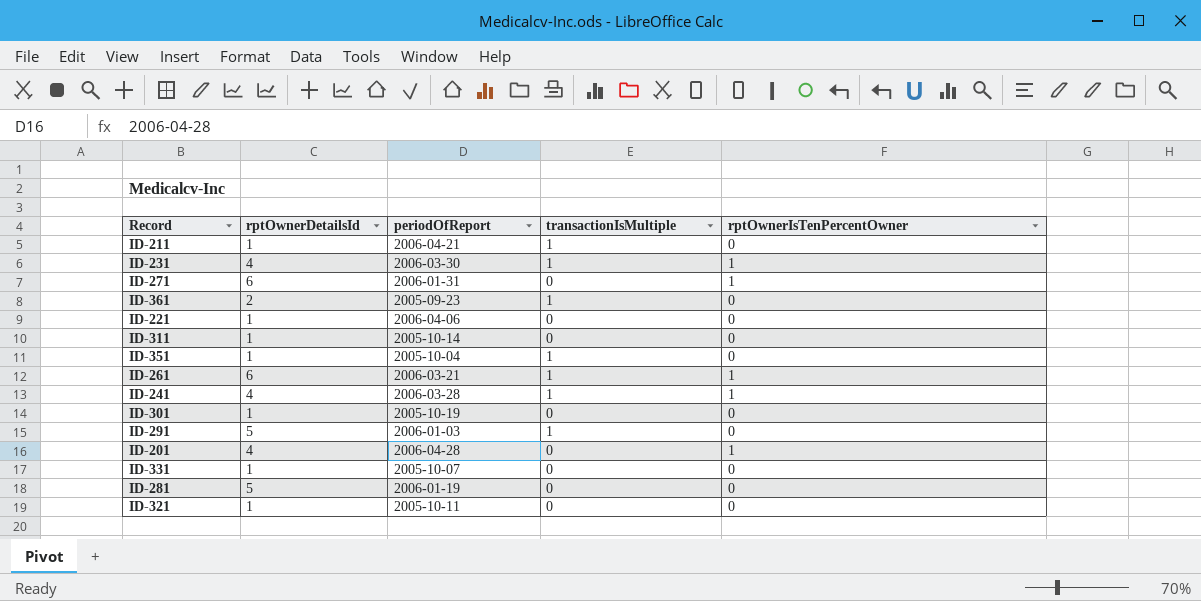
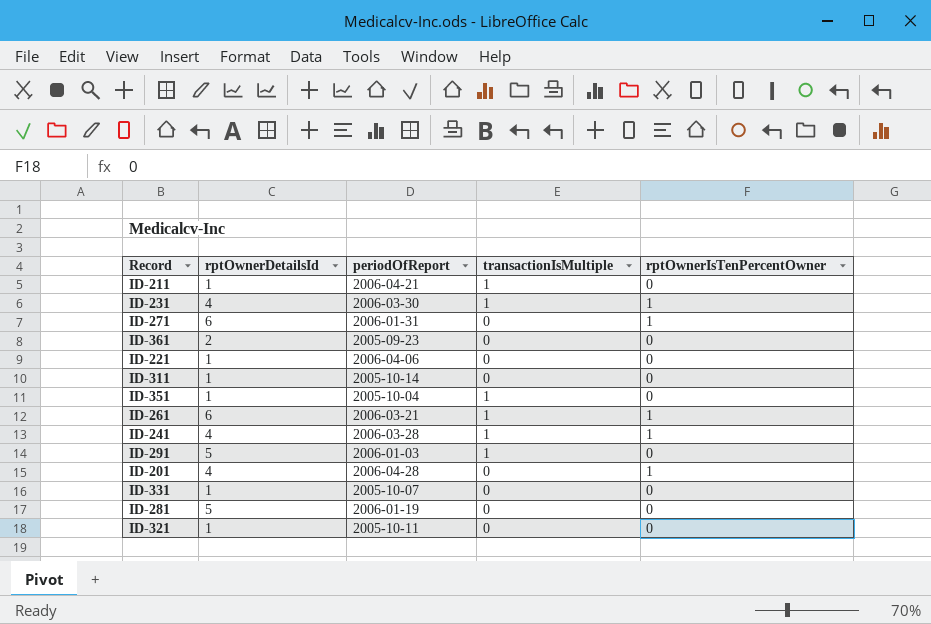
row ID-301: 1 | 2005-10-19 | 0 | 0 -> none
ID-361 | transactionIsMultiple: 1 -> 0

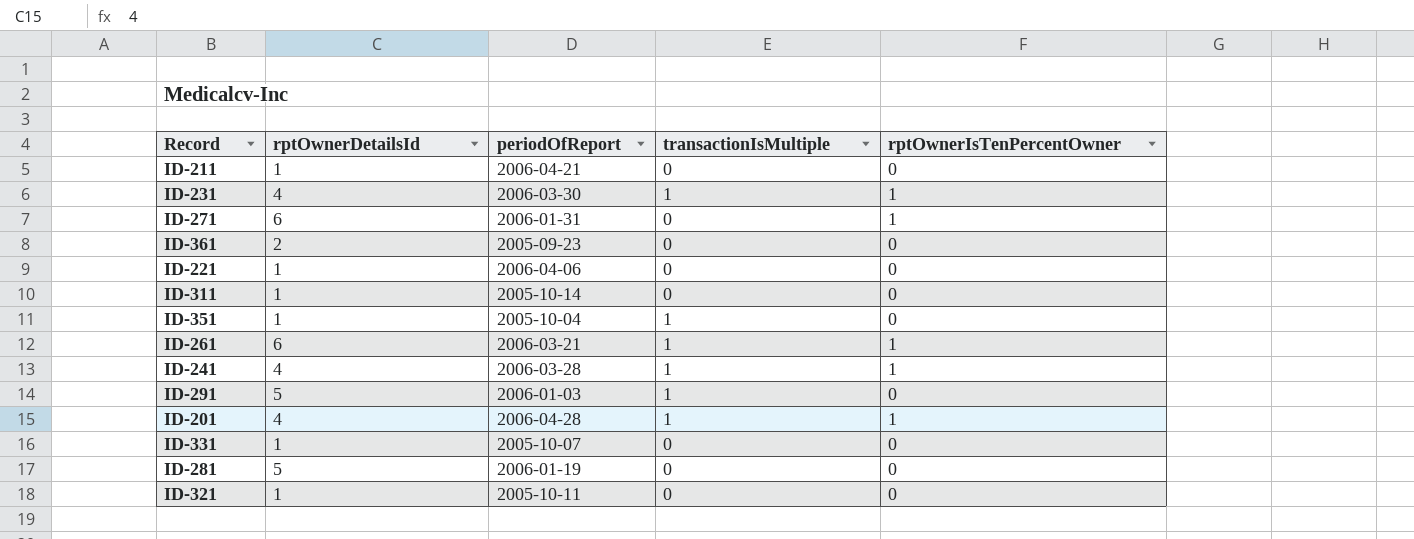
ID-211 | transactionIsMultiple: 1 -> 0
ID-201 | transactionIsMultiple: 0 -> 1

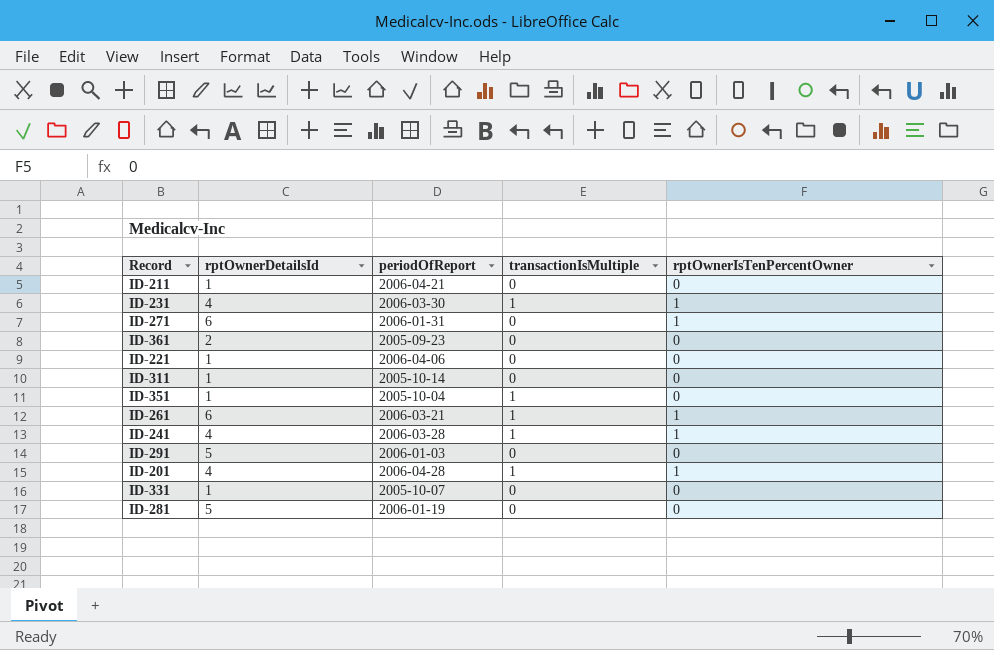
row ID-321: 1 | 2005-10-11 | 0 | 0 -> none
ID-291 | transactionIsMultiple: 1 -> 0

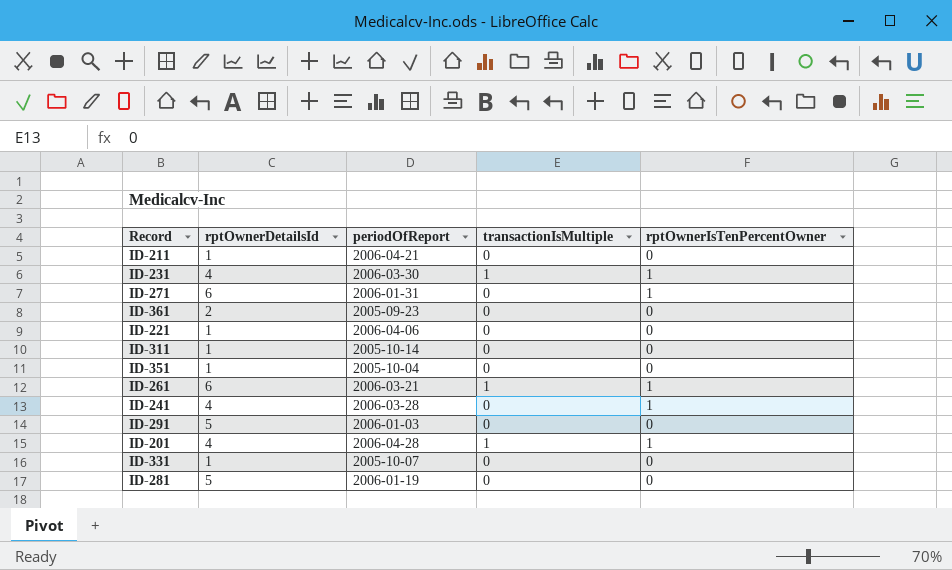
ID-351 | transactionIsMultiple: 1 -> 0
ID-241 | transactionIsMultiple: 1 -> 0

